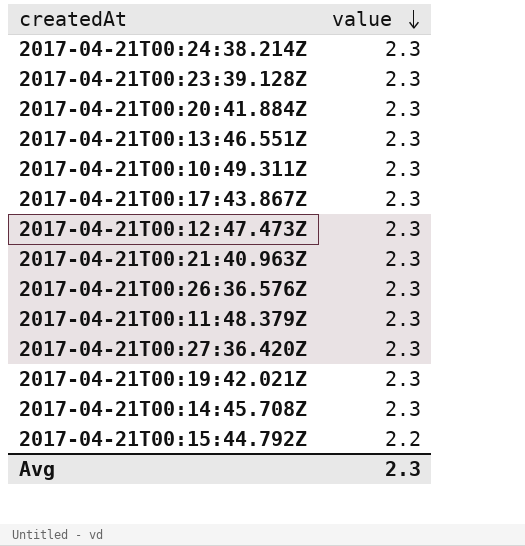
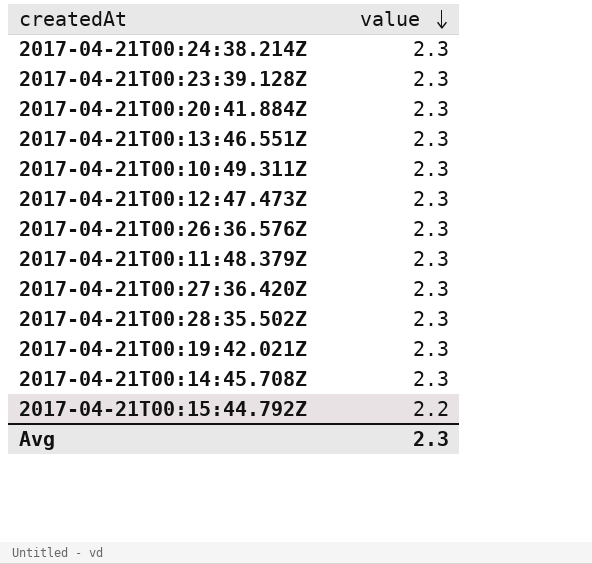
row 2017-04-21T00:17:43.867Z: 2.3 -> none
row 2017-04-21T00:21:40.963Z: 2.3 -> none
row 2017-04-21T00:28:35.502Z: none -> 2.3

